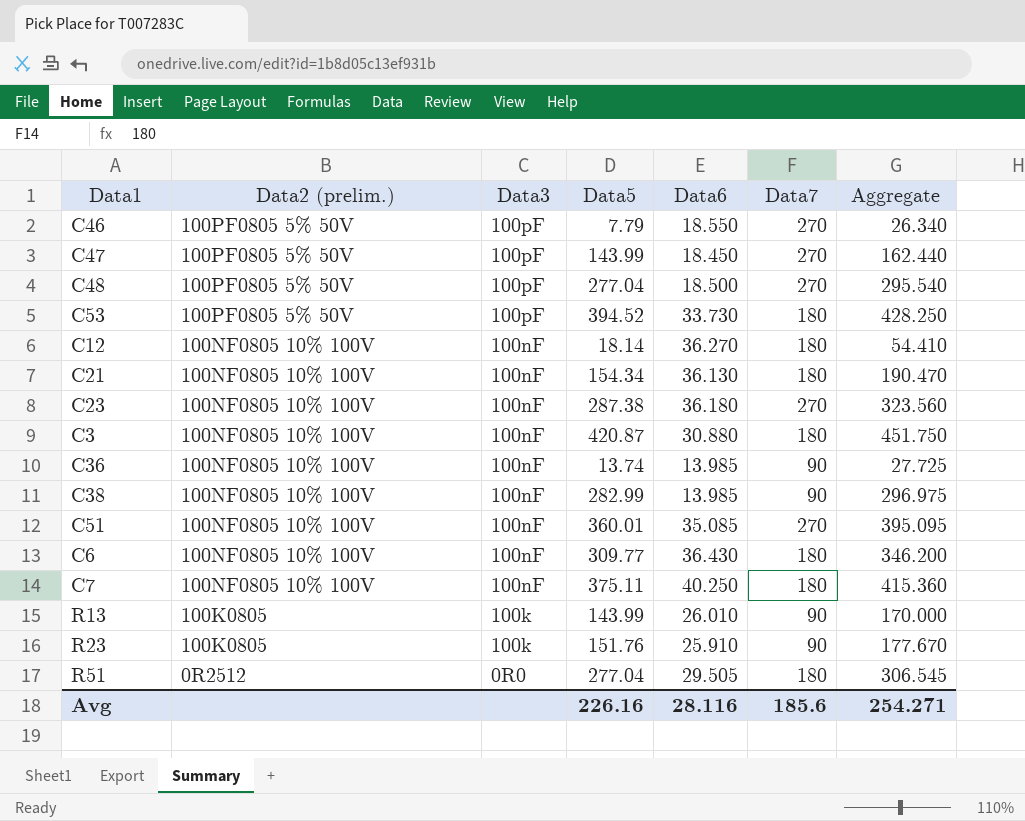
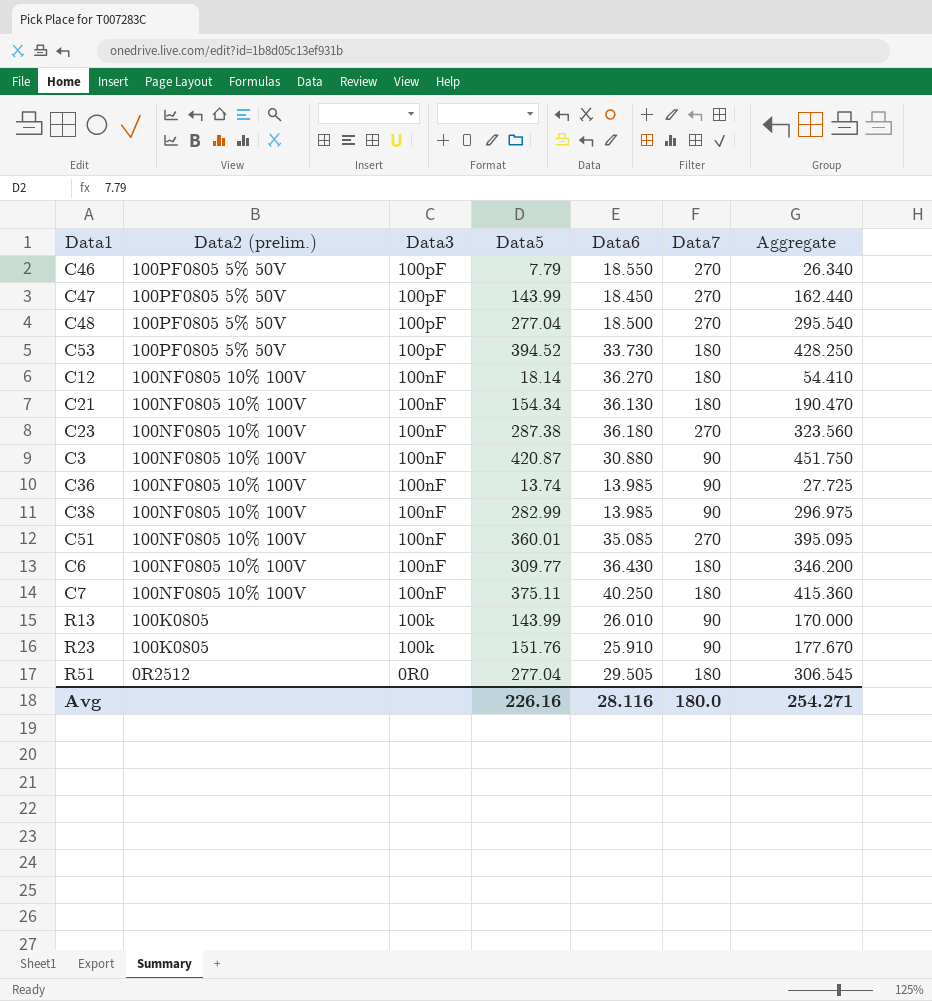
C3 | Data7: 180 -> 90
Avg | Data7: 185.6 -> 180.0

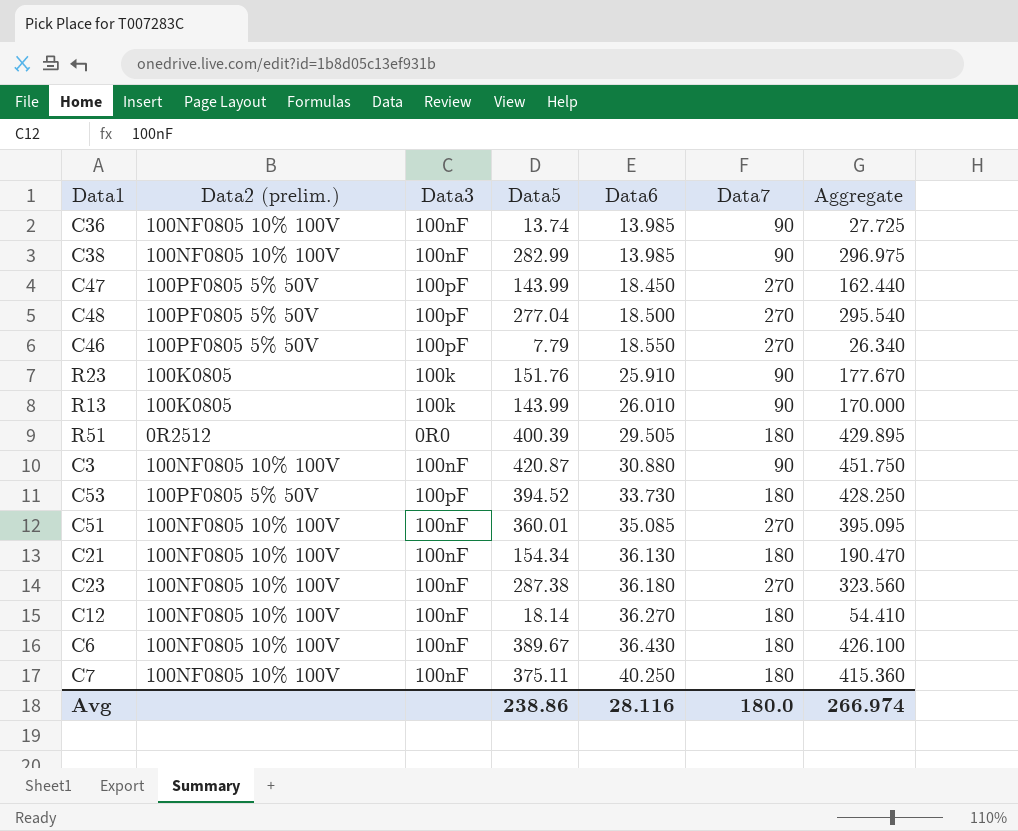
row order: Data2 (prelim.) descending -> Data6 ascending
R51 | Data5: 277.04 -> 400.39
R51 | Aggregate: 306.545 -> 429.895
C6 | Data5: 309.77 -> 389.67
C6 | Aggregate: 346.200 -> 426.100
Avg | Data5: 226.16 -> 238.86
Avg | Aggregate: 254.271 -> 266.974

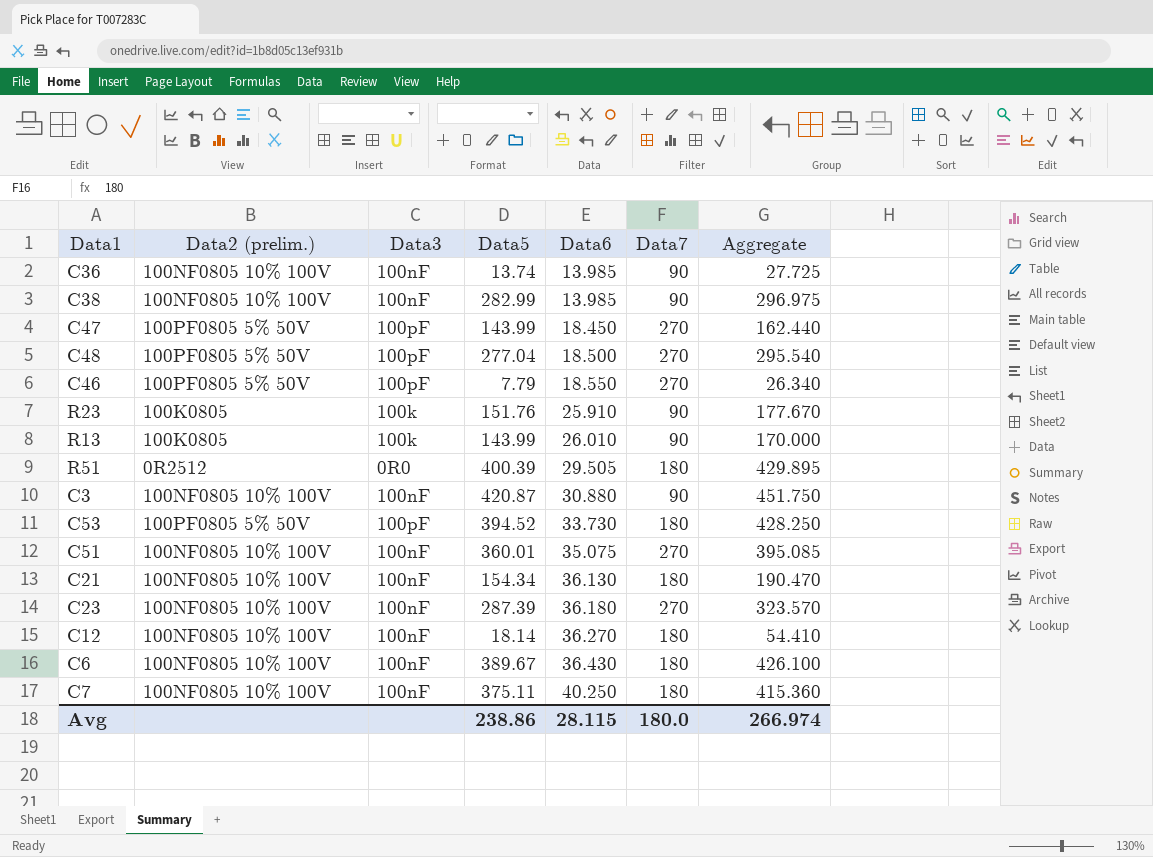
C51 | Data6: 35.085 -> 35.075
C51 | Aggregate: 395.095 -> 395.085
C23 | Data5: 287.38 -> 287.39
C23 | Aggregate: 323.560 -> 323.570
Avg | Data6: 28.116 -> 28.115

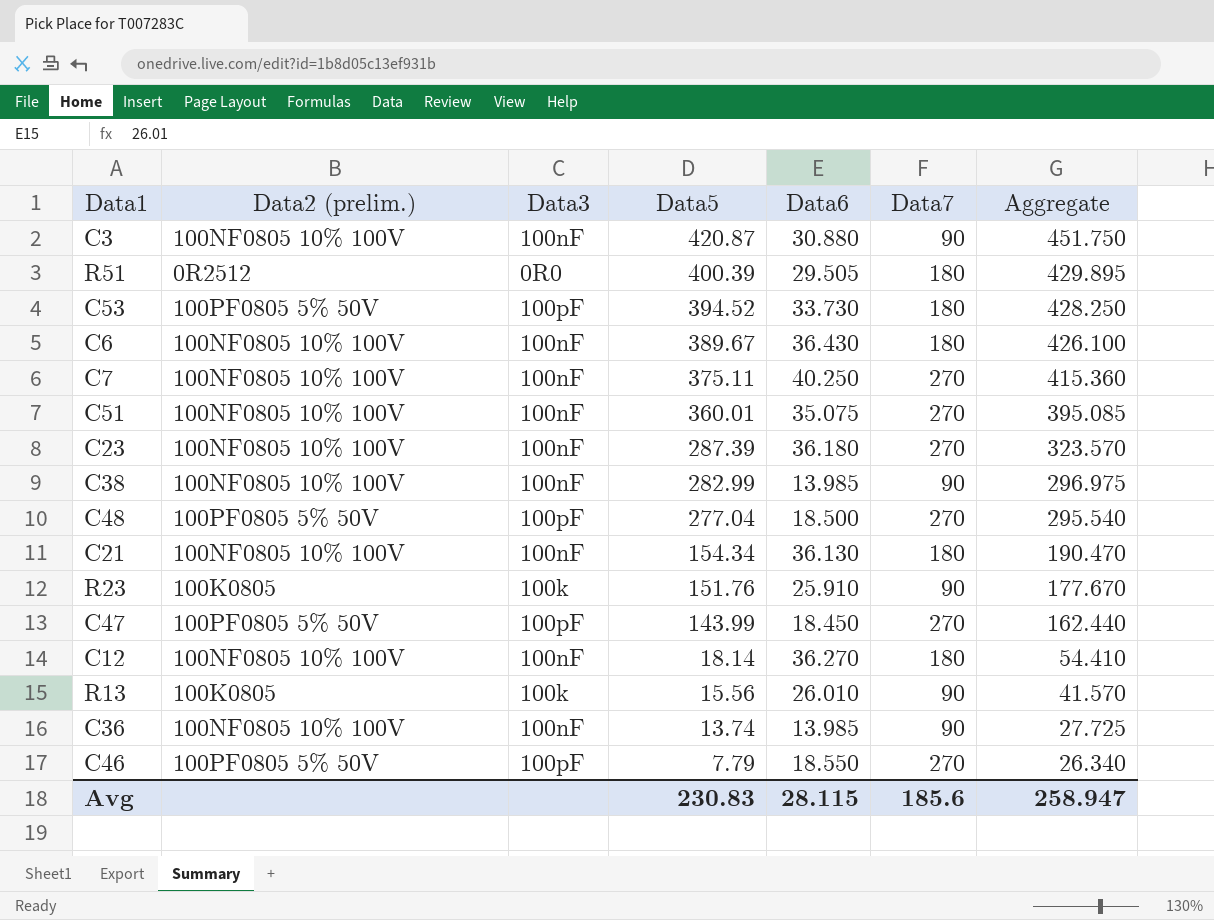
row order: Data6 ascending -> Data5 descending
C7 | Data7: 180 -> 270
R13 | Data5: 143.99 -> 15.56
R13 | Aggregate: 170.000 -> 41.570
Avg | Data5: 238.86 -> 230.83
Avg | Data7: 180.0 -> 185.6
Avg | Aggregate: 266.974 -> 258.947

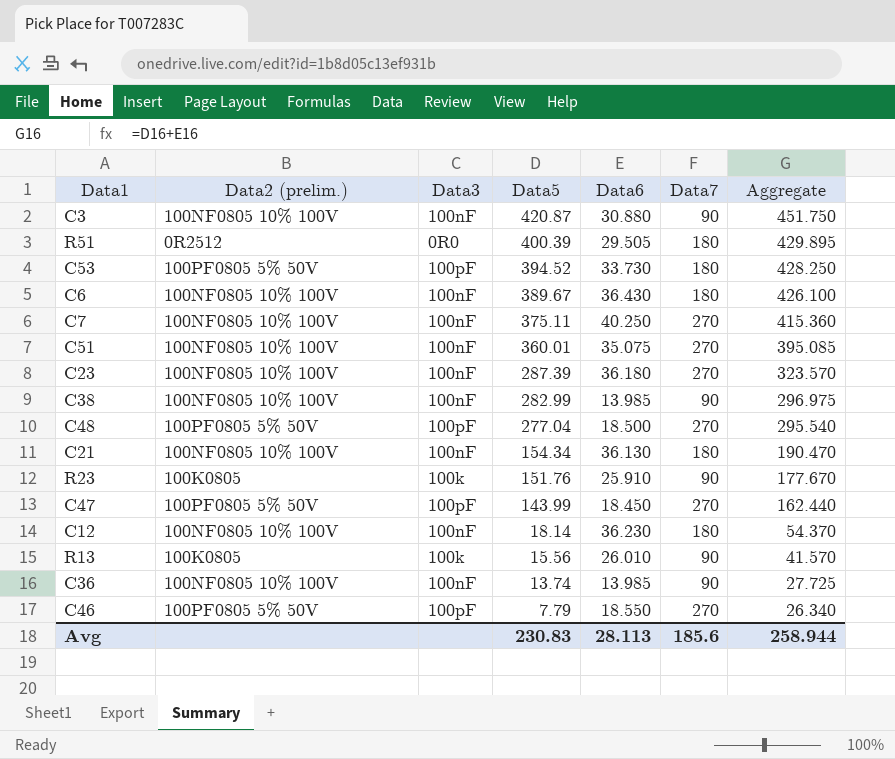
C12 | Data6: 36.270 -> 36.230
C12 | Aggregate: 54.410 -> 54.370
Avg | Data6: 28.115 -> 28.113
Avg | Aggregate: 258.947 -> 258.944

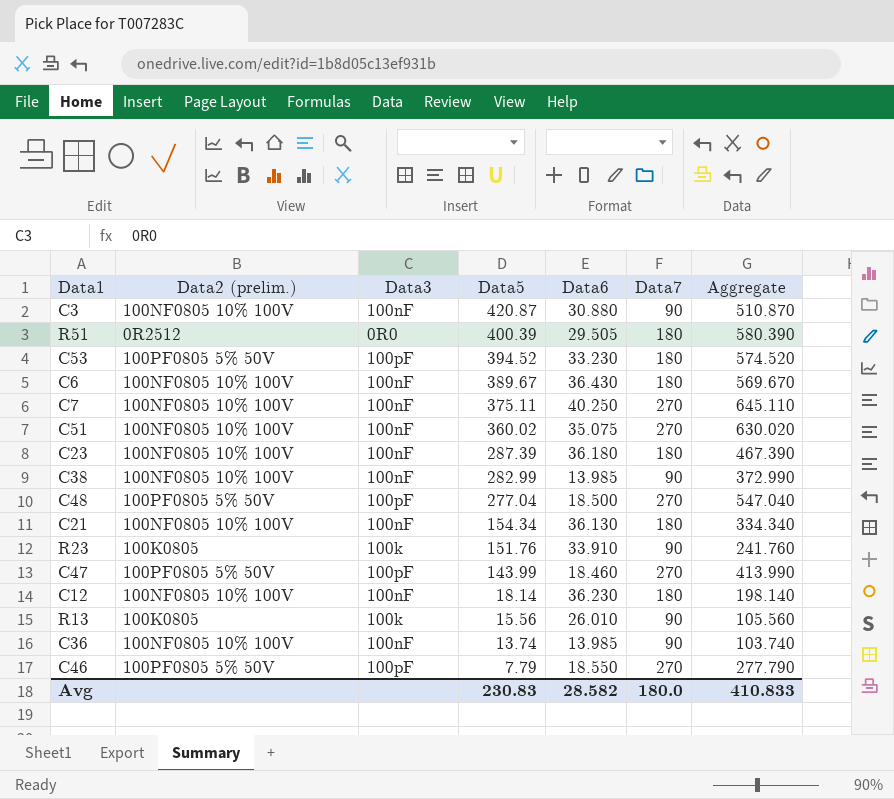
column Aggregate | formula: [Data5] + [Data6] -> [Data5] + [Data7]
C53 | Data6: 33.730 -> 33.230
C51 | Data5: 360.01 -> 360.02
C23 | Data7: 270 -> 180
R23 | Data6: 25.910 -> 33.910
C47 | Data6: 18.450 -> 18.460
Avg | Data6: 28.113 -> 28.582
Avg | Data7: 185.6 -> 180.0
Avg | Aggregate: 258.944 -> 410.833

